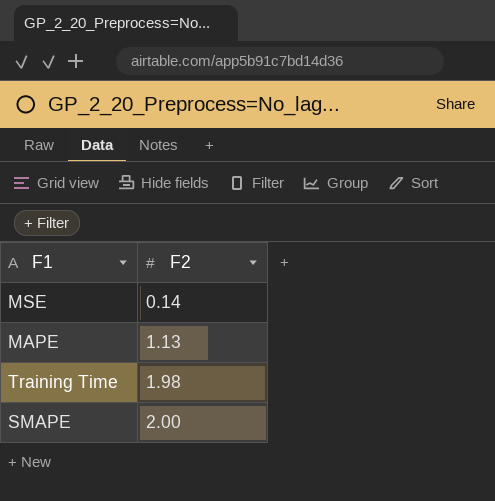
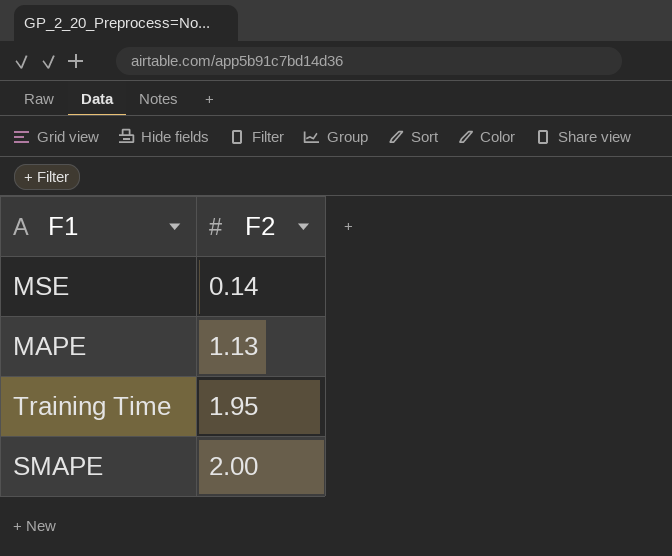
Training Time | F2: 1.98 -> 1.95

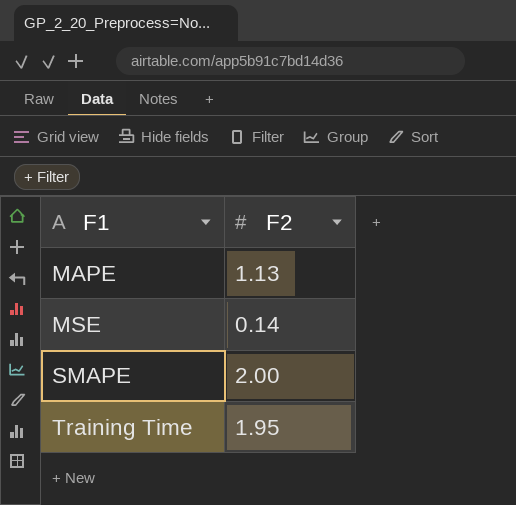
row order: F2 ascending -> F1 ascending

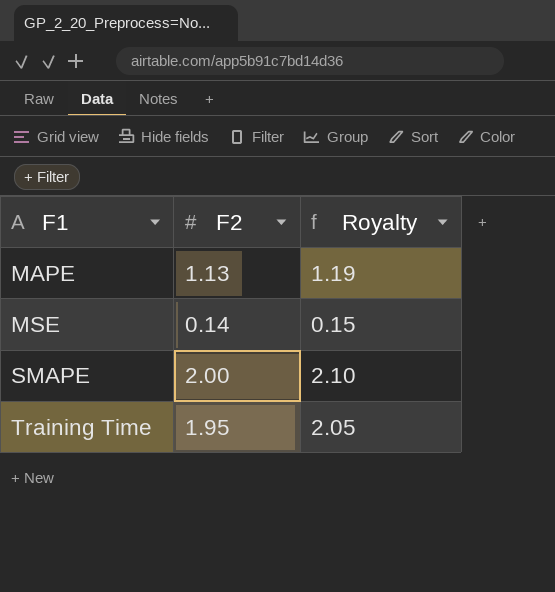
column Royalty | formula: none -> [F2] * 1.05

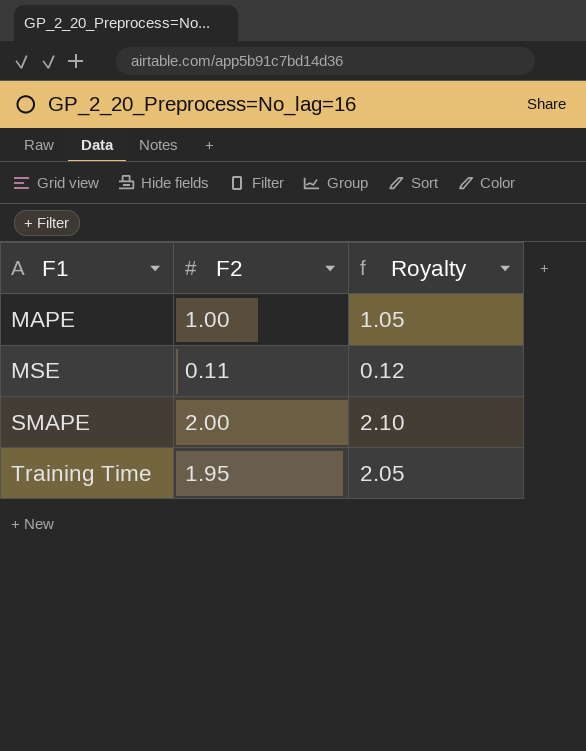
MAPE | F2: 1.13 -> 1.00
MAPE | Royalty: 1.19 -> 1.05
MSE | F2: 0.14 -> 0.11
MSE | Royalty: 0.15 -> 0.12

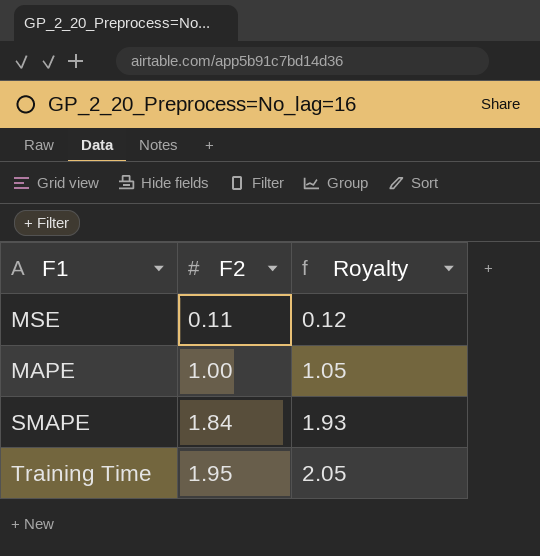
row order: F1 ascending -> F2 ascending
SMAPE | F2: 2.00 -> 1.84
SMAPE | Royalty: 2.10 -> 1.93

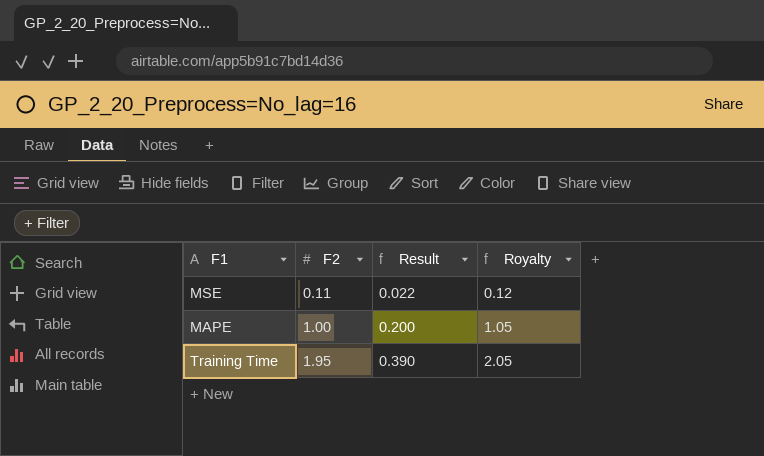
column Result | formula: none -> [F2] * 0.2
row SMAPE: 1.84 | 1.93 -> none

